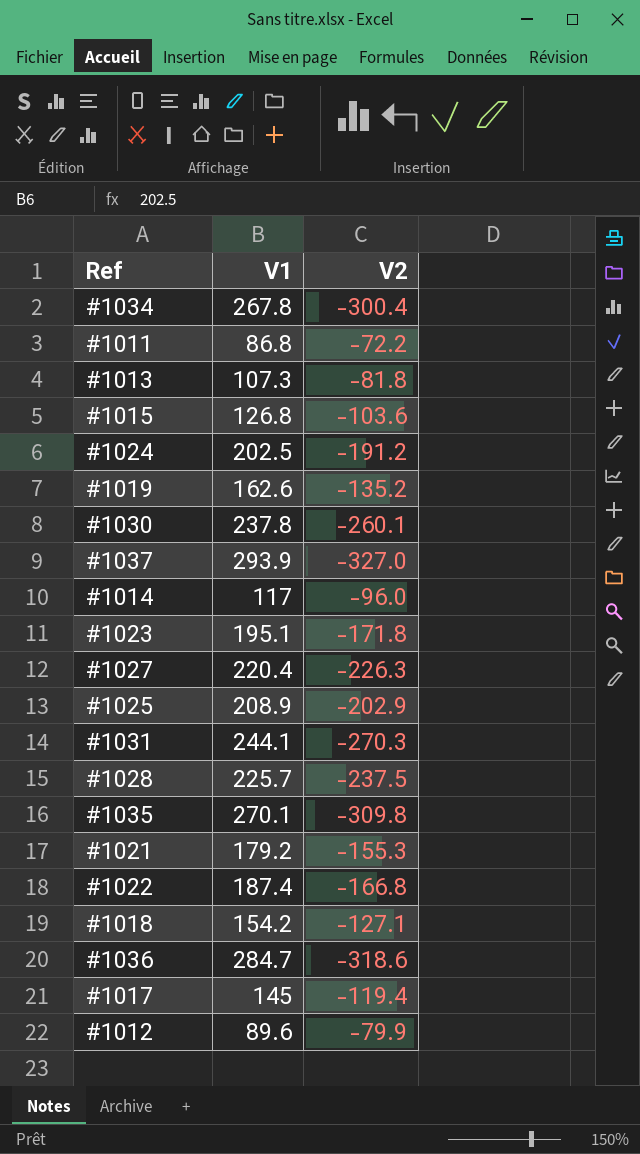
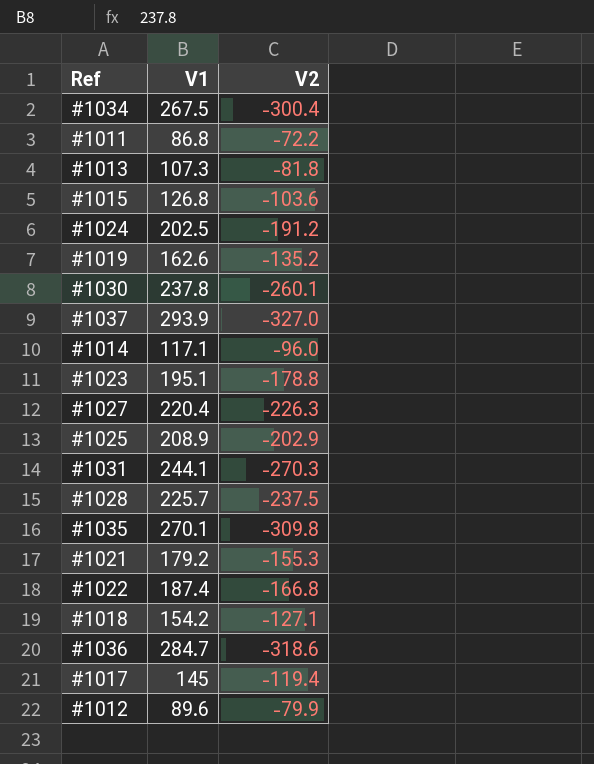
#1034 | V1: 267.8 -> 267.5
#1014 | V1: 117 -> 117.1
#1023 | V2: -171.8 -> -178.8

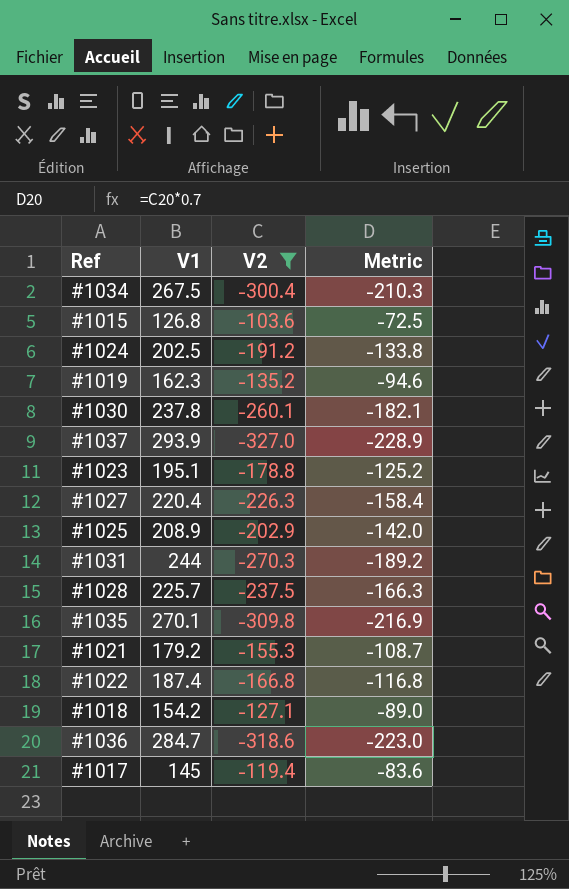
filter: none -> V2 <= -103.6
column Metric | formula: none -> [V2] * 0.7
#1019 | V1: 162.6 -> 162.3
#1031 | V1: 244.1 -> 244

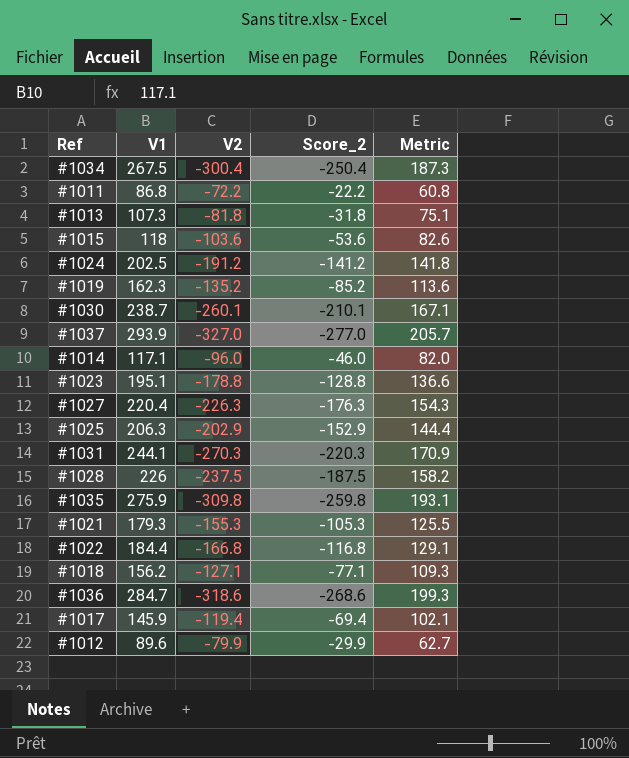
filter: V2 <= -103.6 -> none
column Score_2 | formula: none -> [V2] + 50
column Metric | formula: [V2] * 0.7 -> [V1] * 0.7
#1015 | V1: 126.8 -> 118
#1030 | V1: 237.8 -> 238.7
#1025 | V1: 208.9 -> 206.3
#1031 | V1: 244 -> 244.1
#1028 | V1: 225.7 -> 226
#1035 | V1: 270.1 -> 275.9
#1021 | V1: 179.2 -> 179.3
#1022 | V1: 187.4 -> 184.4
#1018 | V1: 154.2 -> 156.2
#1017 | V1: 145 -> 145.9

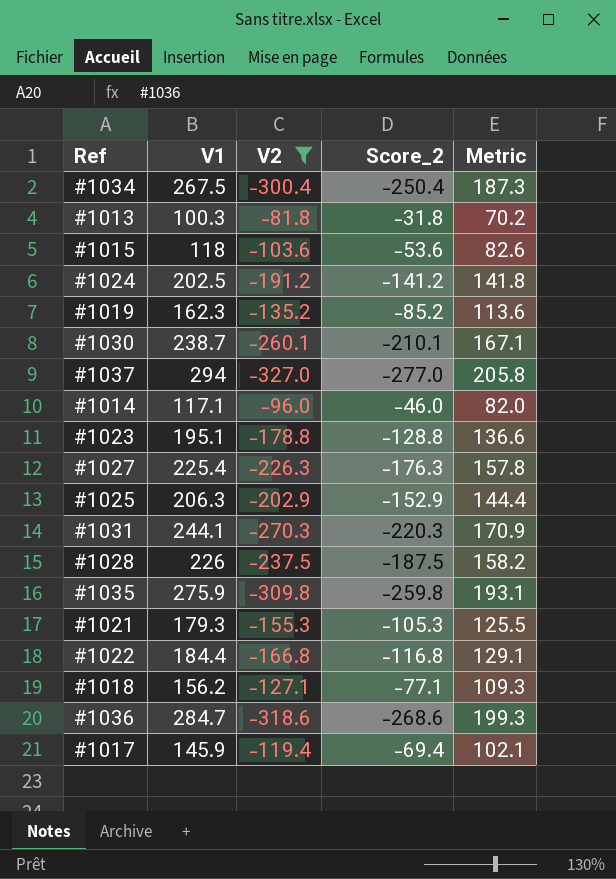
filter: none -> V2 <= -81.8
#1013 | V1: 107.3 -> 100.3
#1013 | Metric: 75.1 -> 70.2
#1037 | V1: 293.9 -> 294
#1037 | Metric: 205.7 -> 205.8
#1027 | V1: 220.4 -> 225.4
#1027 | Metric: 154.3 -> 157.8

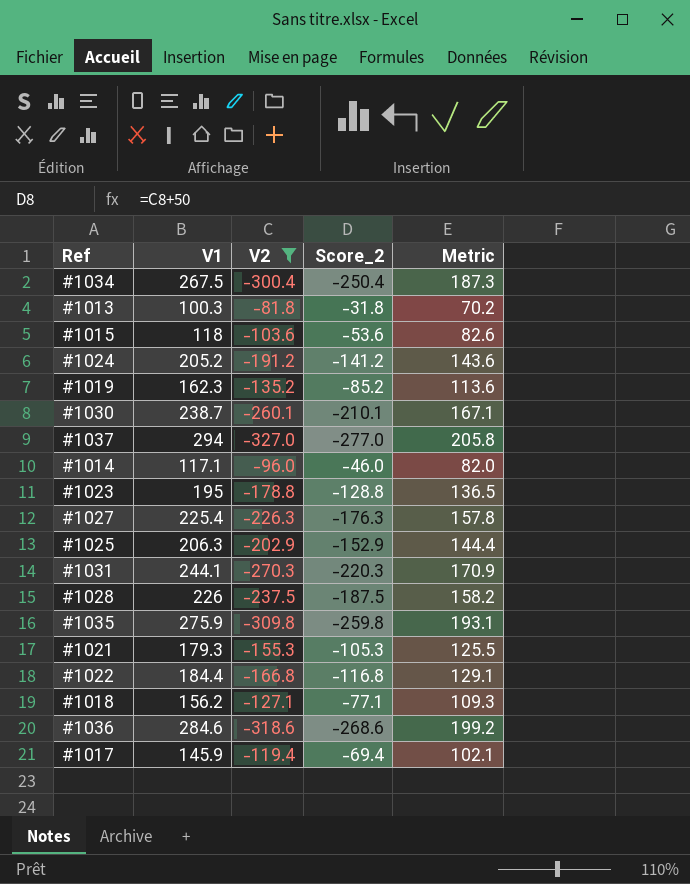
#1024 | V1: 202.5 -> 205.2
#1024 | Metric: 141.8 -> 143.6
#1023 | V1: 195.1 -> 195
#1023 | Metric: 136.6 -> 136.5
#1036 | V1: 284.7 -> 284.6
#1036 | Metric: 199.3 -> 199.2

